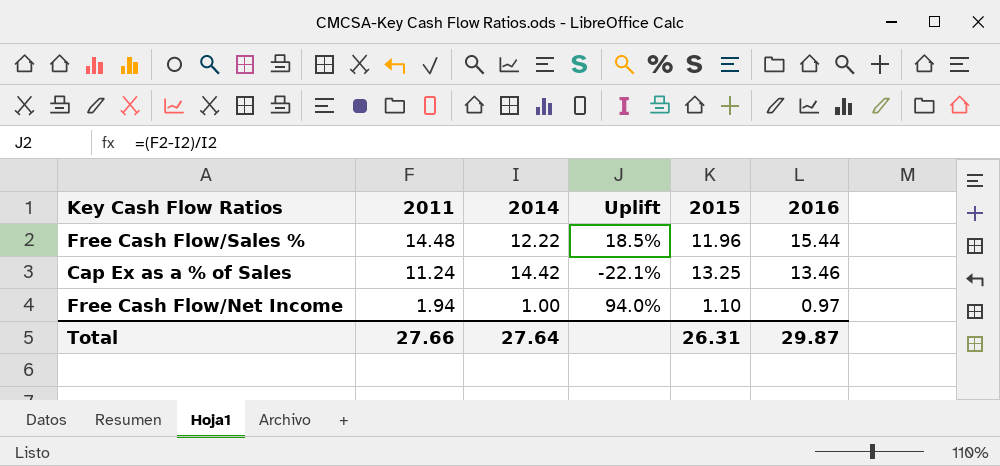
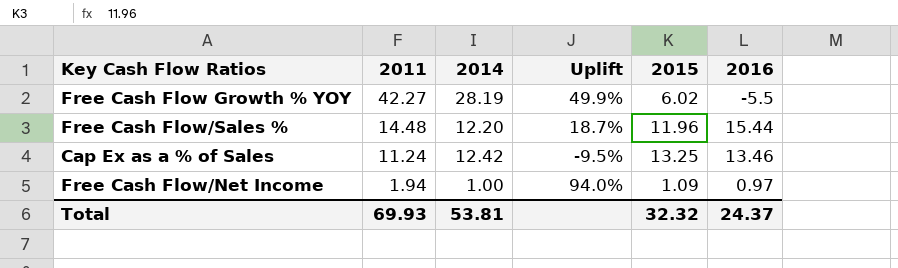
row Free Cash Flow Growth % YOY: none -> 42.27 | 28.19 | 49.9% | 6.02 | -5.5
Free Cash Flow/Sales % | 2014: 12.22 -> 12.20
Free Cash Flow/Sales % | Uplift: 18.5% -> 18.7%
Cap Ex as a % of Sales | 2014: 14.42 -> 12.42
Cap Ex as a % of Sales | Uplift: -22.1% -> -9.5%
Free Cash Flow/Net Income | 2015: 1.10 -> 1.09
Total | 2011: 27.66 -> 69.93
Total | 2014: 27.64 -> 53.81
Total | 2015: 26.31 -> 32.32
Total | 2016: 29.87 -> 24.37

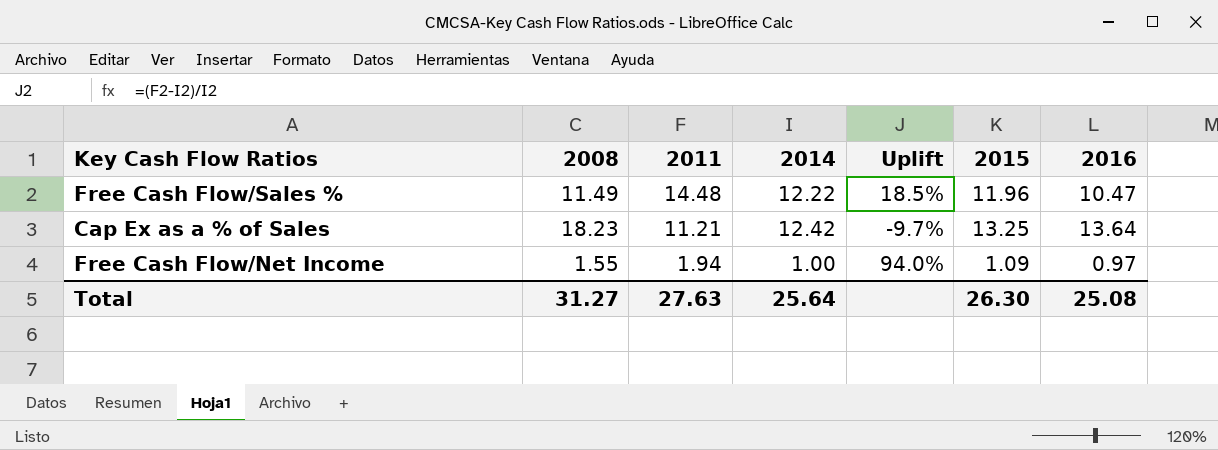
column 2008 | position: none -> 2
row Free Cash Flow Growth % YOY: 42.27 | 28.19 | 49.9% | 6.02 | -5.5 -> none
Free Cash Flow/Sales % | 2014: 12.20 -> 12.22
Free Cash Flow/Sales % | Uplift: 18.7% -> 18.5%
Free Cash Flow/Sales % | 2016: 15.44 -> 10.47
Cap Ex as a % of Sales | 2011: 11.24 -> 11.21
Cap Ex as a % of Sales | Uplift: -9.5% -> -9.7%
Cap Ex as a % of Sales | 2016: 13.46 -> 13.64
Total | 2011: 69.93 -> 27.63
Total | 2014: 53.81 -> 25.64
Total | 2015: 32.32 -> 26.30
Total | 2016: 24.37 -> 25.08

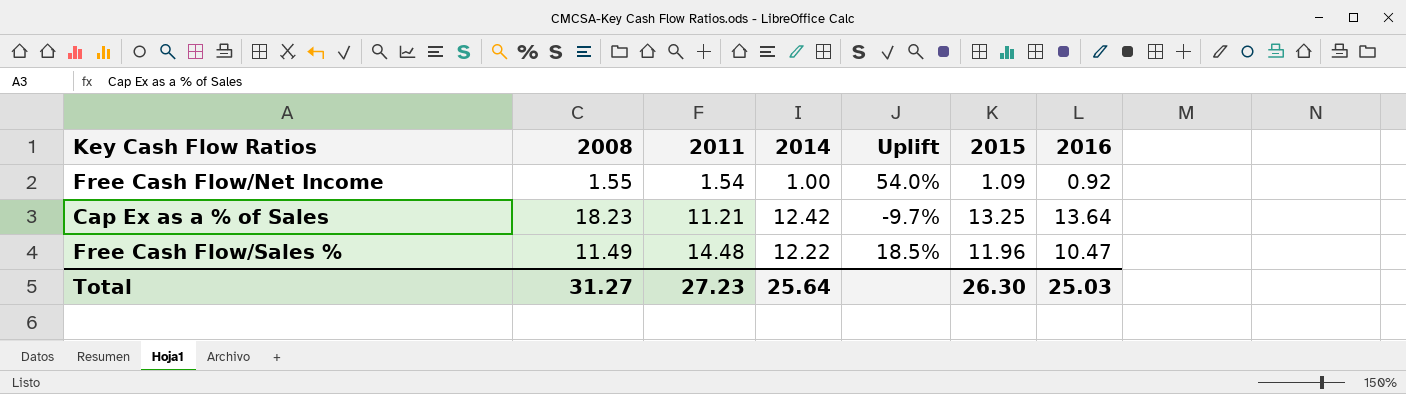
row order: 2011 descending -> 2011 ascending
Free Cash Flow/Net Income | 2011: 1.94 -> 1.54
Free Cash Flow/Net Income | Uplift: 94.0% -> 54.0%
Free Cash Flow/Net Income | 2016: 0.97 -> 0.92
Total | 2011: 27.63 -> 27.23
Total | 2016: 25.08 -> 25.03

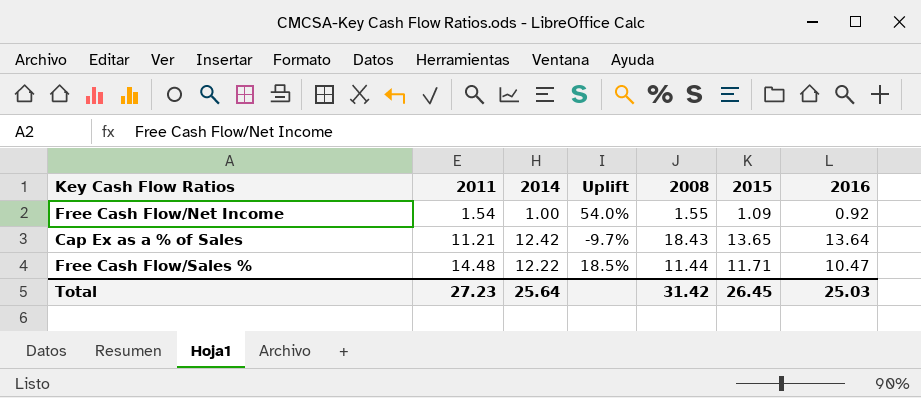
column 2008 | position: 2 -> 5
Cap Ex as a % of Sales | 2008: 18.23 -> 18.43
Cap Ex as a % of Sales | 2015: 13.25 -> 13.65
Free Cash Flow/Sales % | 2008: 11.49 -> 11.44
Free Cash Flow/Sales % | 2015: 11.96 -> 11.71
Total | 2008: 31.27 -> 31.42
Total | 2015: 26.30 -> 26.45

